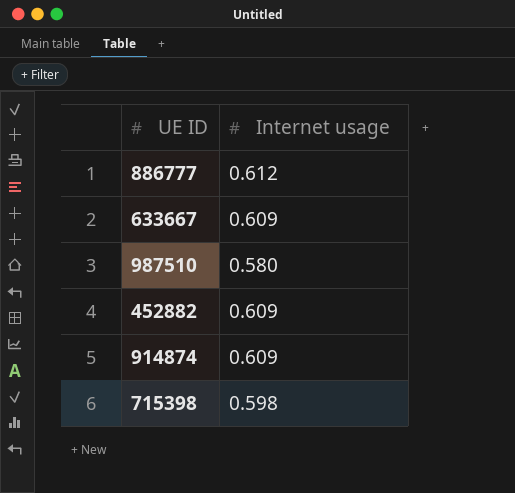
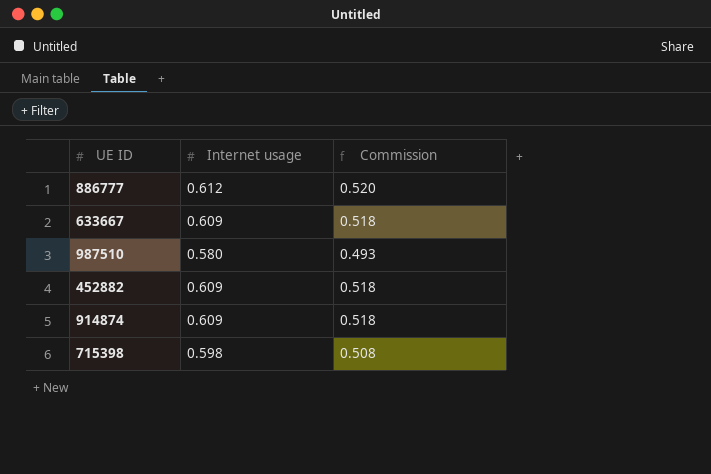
column Commission | formula: none -> [Internet usage] * 0.85

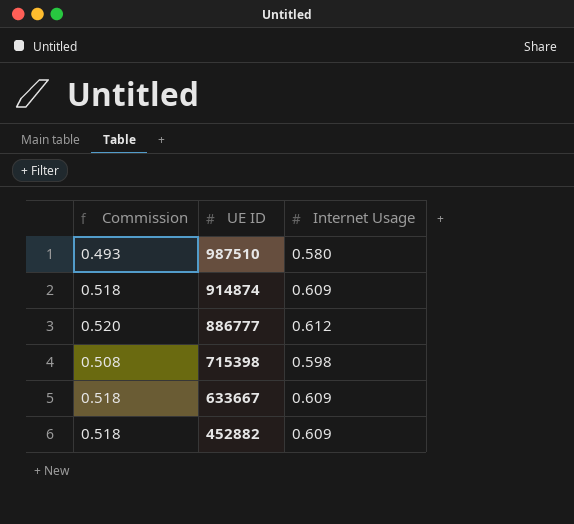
row order: none -> UE ID descending
column Commission | position: 3 -> 1
column name: Internet usage -> Internet Usage

